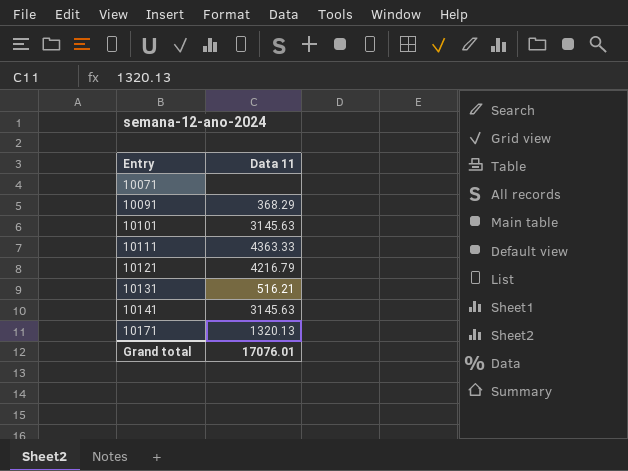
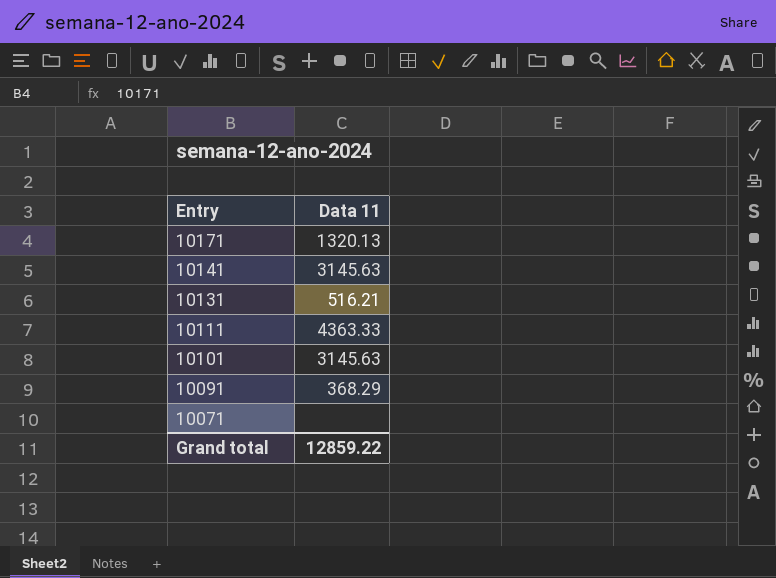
row order: Entry ascending -> Entry descending
row 10121: 4216.79 -> none
Grand total | Data 11: 17076.01 -> 12859.22

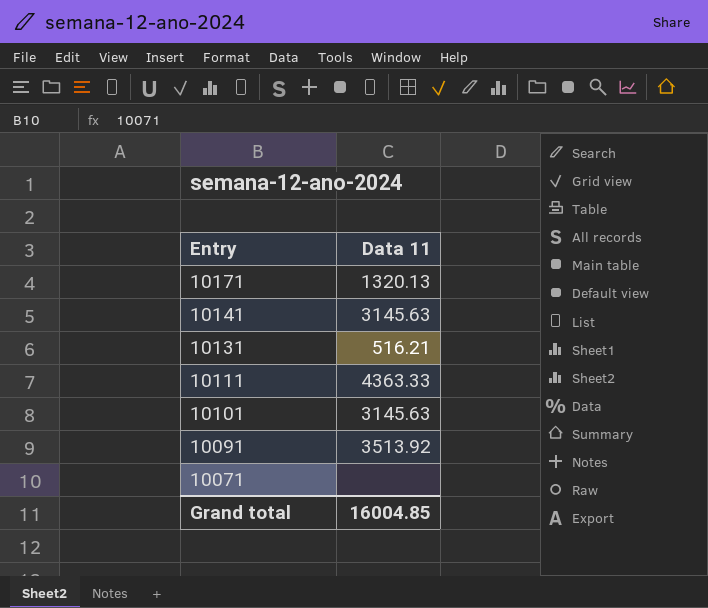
10091 | Data 11: 368.29 -> 3513.92
Grand total | Data 11: 12859.22 -> 16004.85

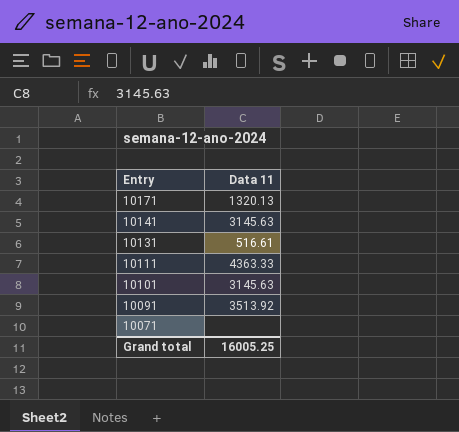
10131 | Data 11: 516.21 -> 516.61
Grand total | Data 11: 16004.85 -> 16005.25

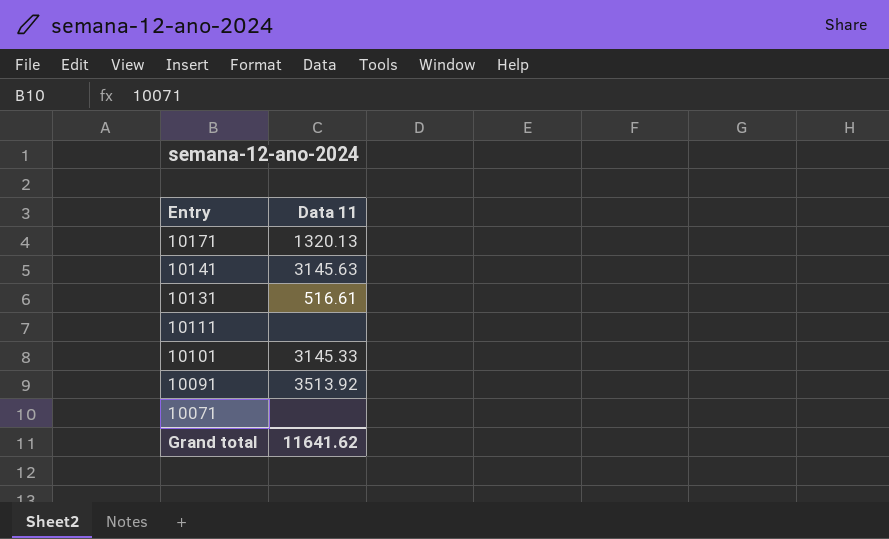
10111 | Data 11: 4363.33 -> none
10101 | Data 11: 3145.63 -> 3145.33
Grand total | Data 11: 16005.25 -> 11641.62

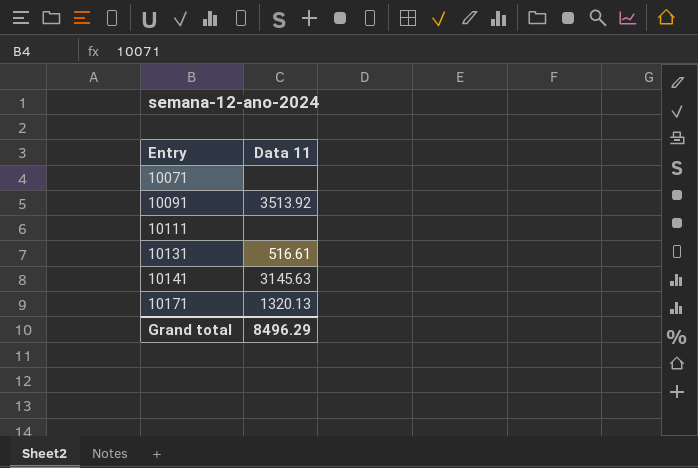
row order: Entry descending -> Entry ascending
row 10101: 3145.33 -> none
Grand total | Data 11: 11641.62 -> 8496.29

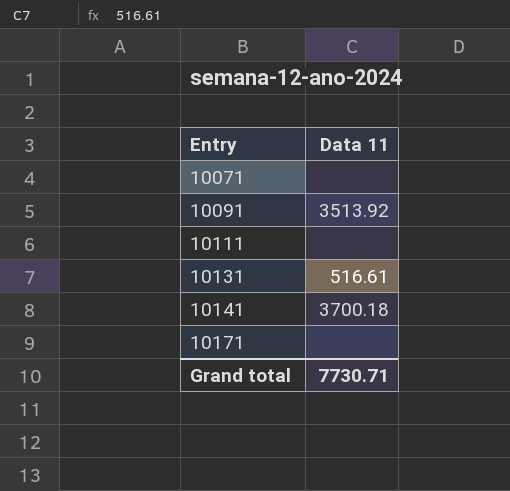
10141 | Data 11: 3145.63 -> 3700.18
10171 | Data 11: 1320.13 -> none
Grand total | Data 11: 8496.29 -> 7730.71

